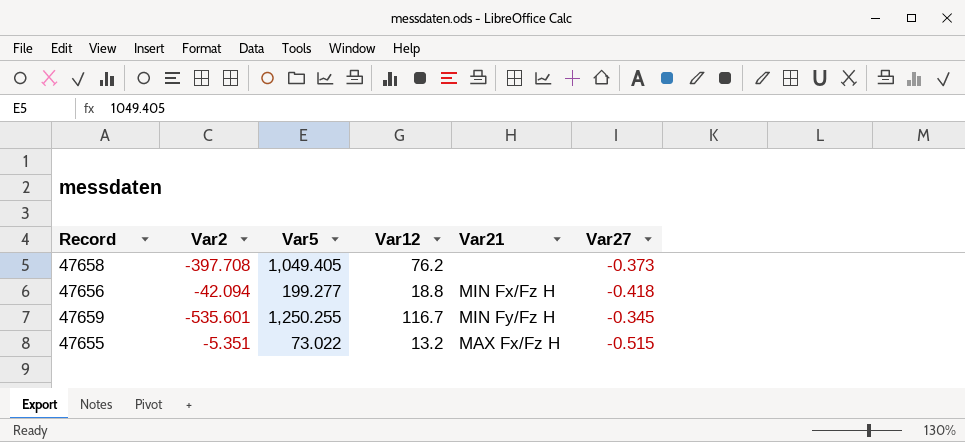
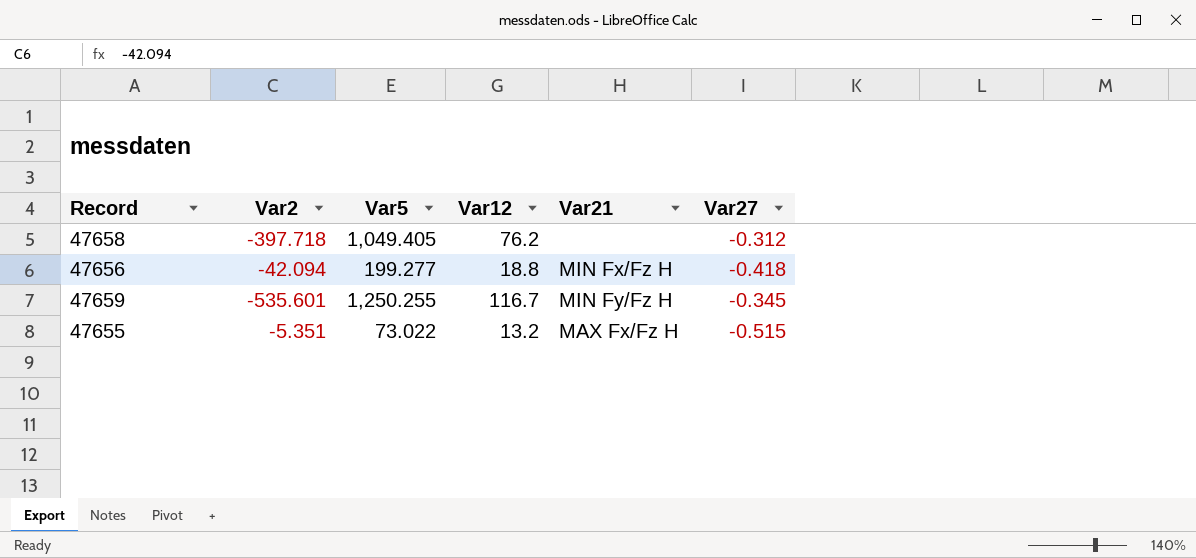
47658 | Var2: -397.708 -> -397.718
47658 | Var27: -0.373 -> -0.312

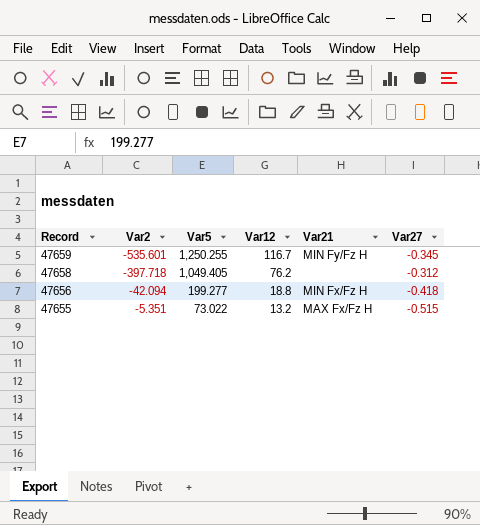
row order: none -> Record descending

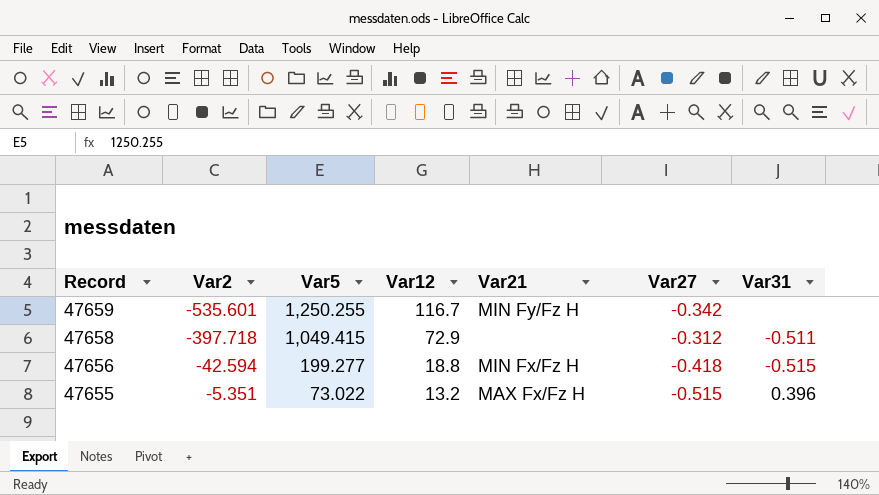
column Var31 | position: none -> 7
47659 | Var27: -0.345 -> -0.342
47658 | Var5: 1,049.405 -> 1,049.415
47658 | Var12: 76.2 -> 72.9
47656 | Var2: -42.094 -> -42.594

